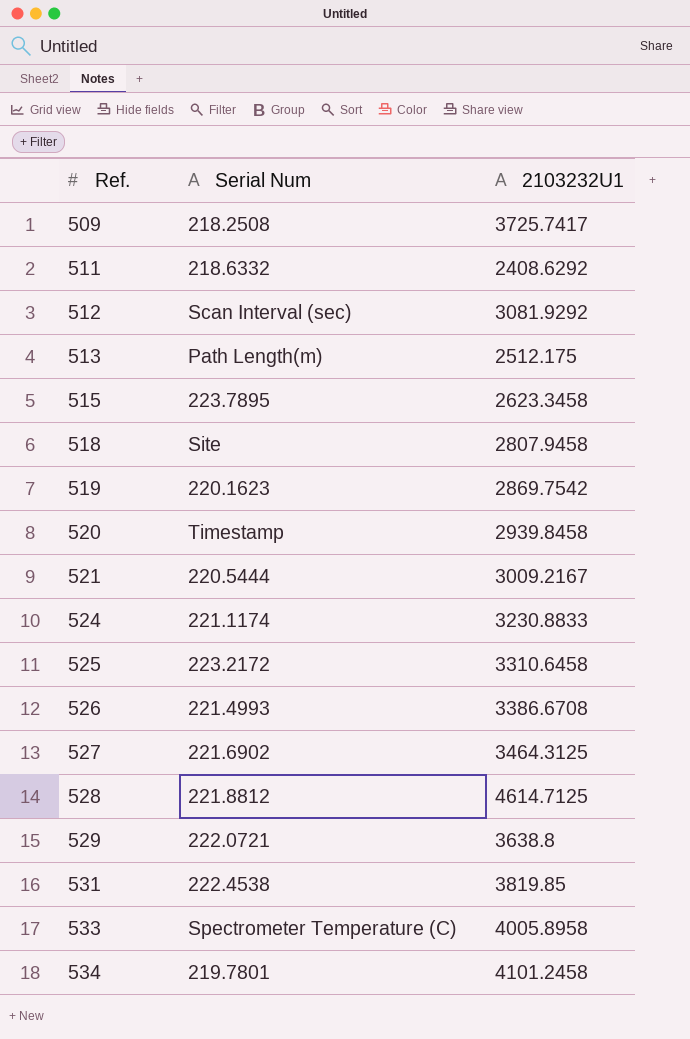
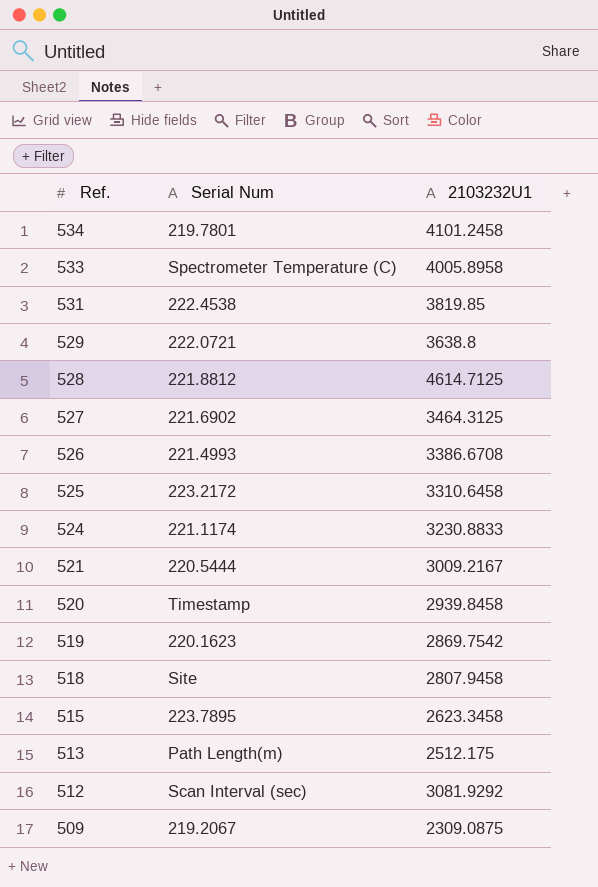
row order: Ref. ascending -> Ref. descending
row 511: 218.6332 | 2408.6292 -> none
509 | Serial Num: 218.2508 -> 219.2067
509 | 2103232U1: 3725.7417 -> 2309.0875

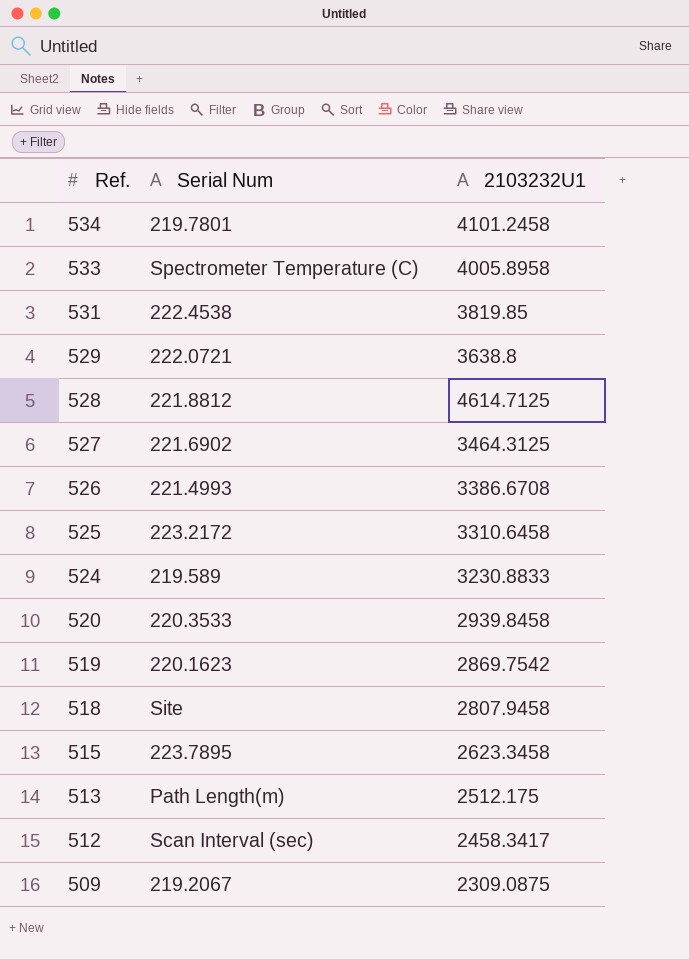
row 521: 220.5444 | 3009.2167 -> none
524 | Serial Num: 221.1174 -> 219.589
520 | Serial Num: Timestamp -> 220.3533
512 | 2103232U1: 3081.9292 -> 2458.3417

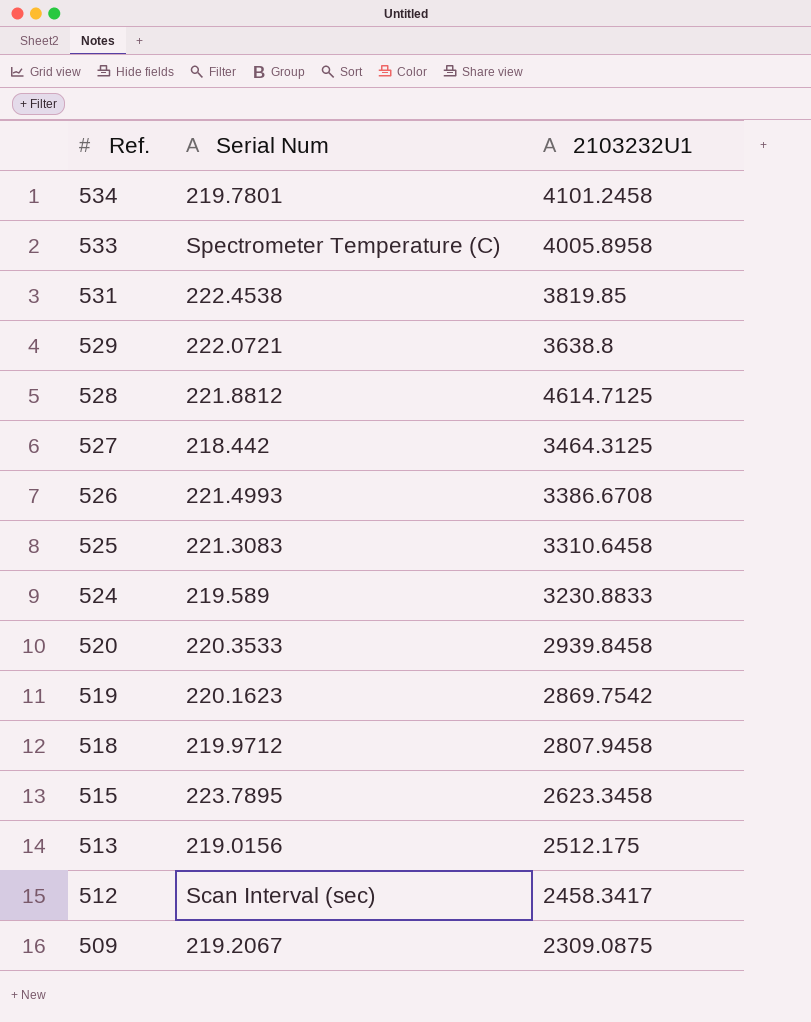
527 | Serial Num: 221.6902 -> 218.442
525 | Serial Num: 223.2172 -> 221.3083
518 | Serial Num: Site -> 219.9712
513 | Serial Num: Path Length(m) -> 219.0156

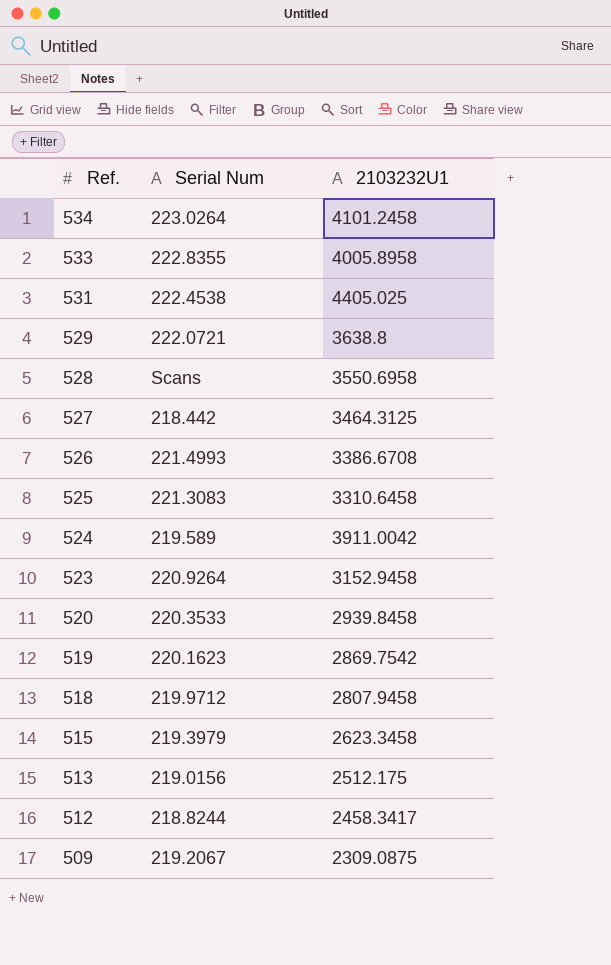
534 | Serial Num: 219.7801 -> 223.0264
533 | Serial Num: Spectrometer Temperature (C) -> 222.8355
531 | 2103232U1: 3819.85 -> 4405.025
528 | Serial Num: 221.8812 -> Scans
528 | 2103232U1: 4614.7125 -> 3550.6958
524 | 2103232U1: 3230.8833 -> 3911.0042
row 523: none -> 220.9264 | 3152.9458
515 | Serial Num: 223.7895 -> 219.3979
512 | Serial Num: Scan Interval (sec) -> 218.8244

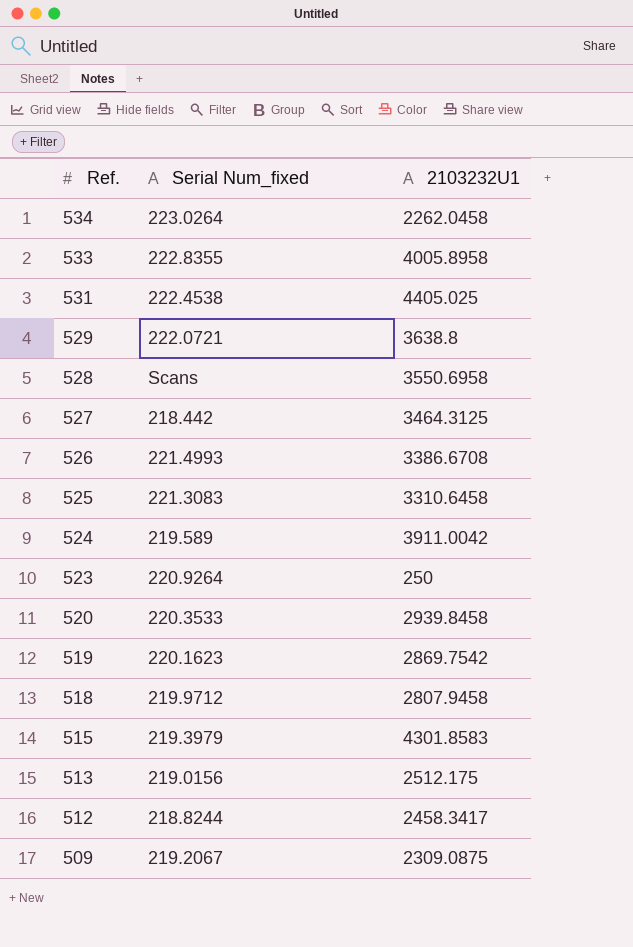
column name: Serial Num -> Serial Num_fixed
534 | 2103232U1: 4101.2458 -> 2262.0458
523 | 2103232U1: 3152.9458 -> 250
515 | 2103232U1: 2623.3458 -> 4301.8583

